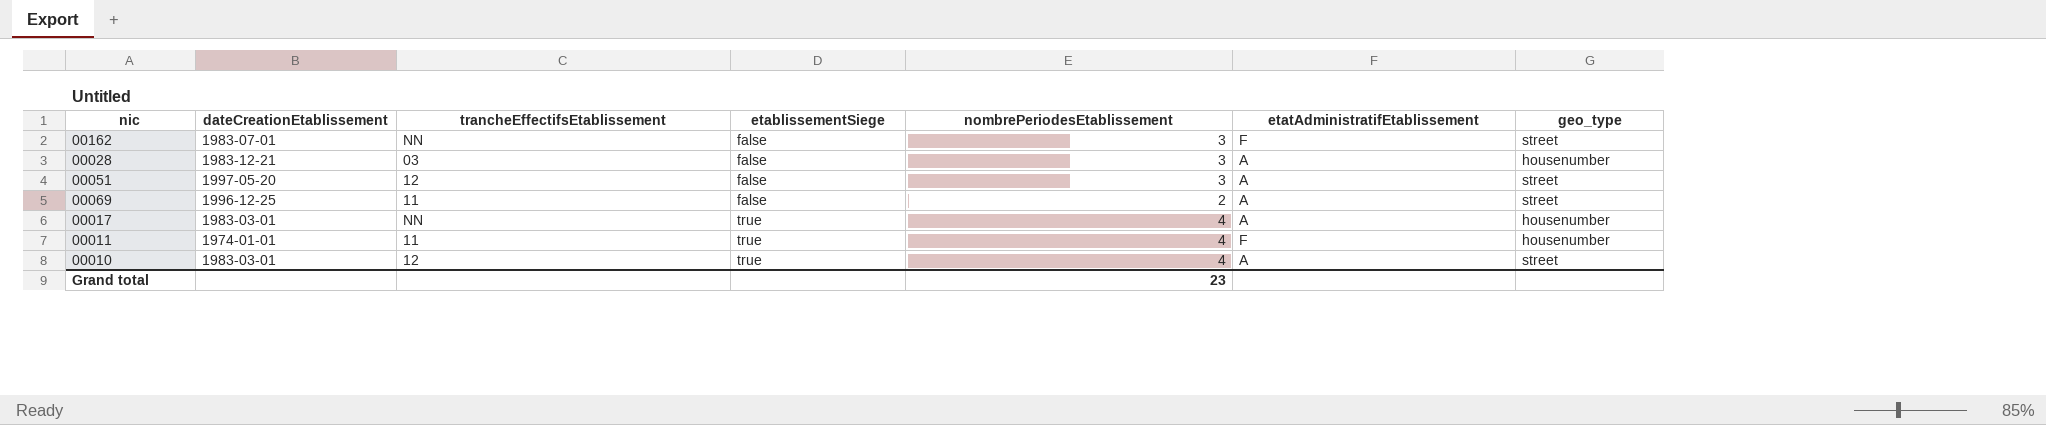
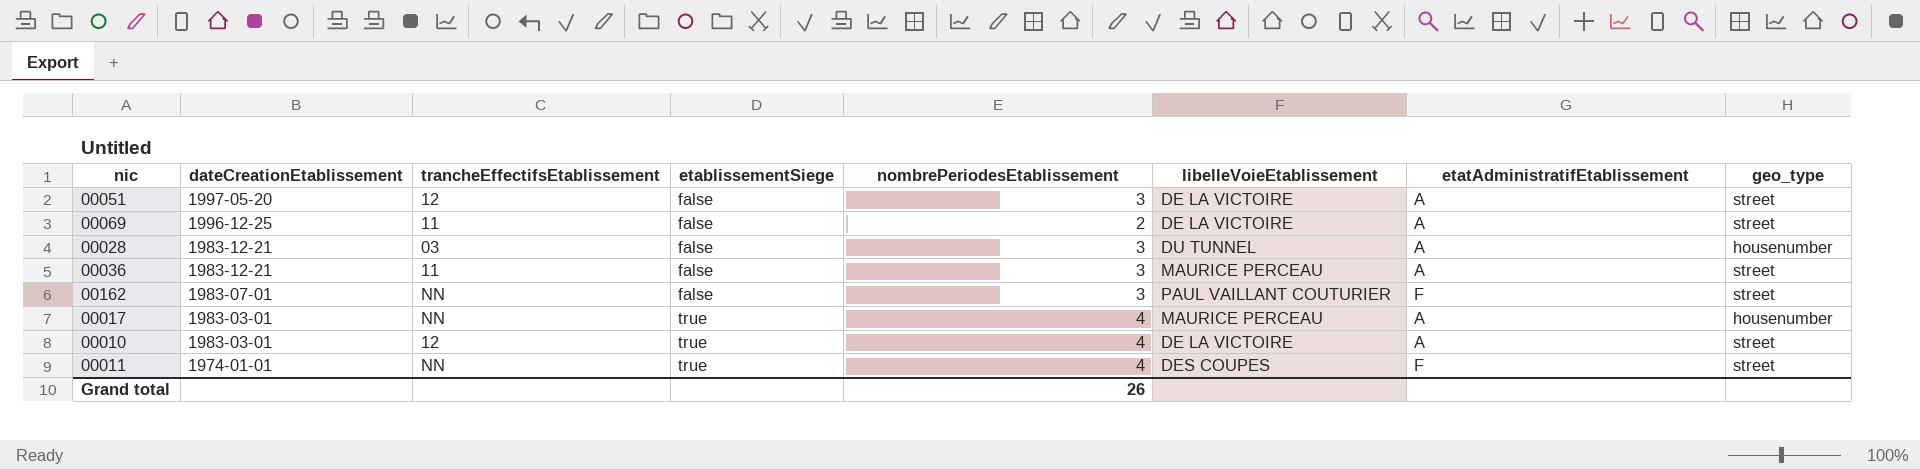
row order: etablissementSiege ascending -> dateCreationEtablissement descending
column libelleVoieEtablissement | position: none -> 6
row 00036: none -> 1983-12-21 | 11 | false | 3 | MAURICE PERCEAU | A | street
00011 | trancheEffectifsEtablissement: 11 -> NN
00011 | geo_type: housenumber -> street
Grand total | nombrePeriodesEtablissement: 23 -> 26

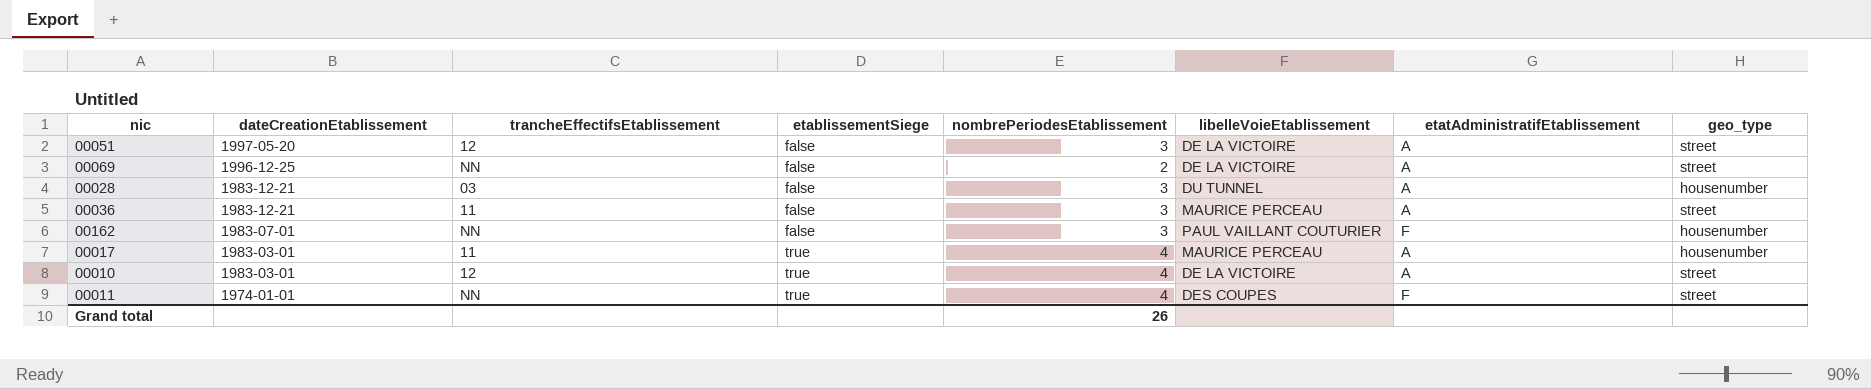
00069 | trancheEffectifsEtablissement: 11 -> NN
00162 | geo_type: street -> housenumber
00017 | trancheEffectifsEtablissement: NN -> 11

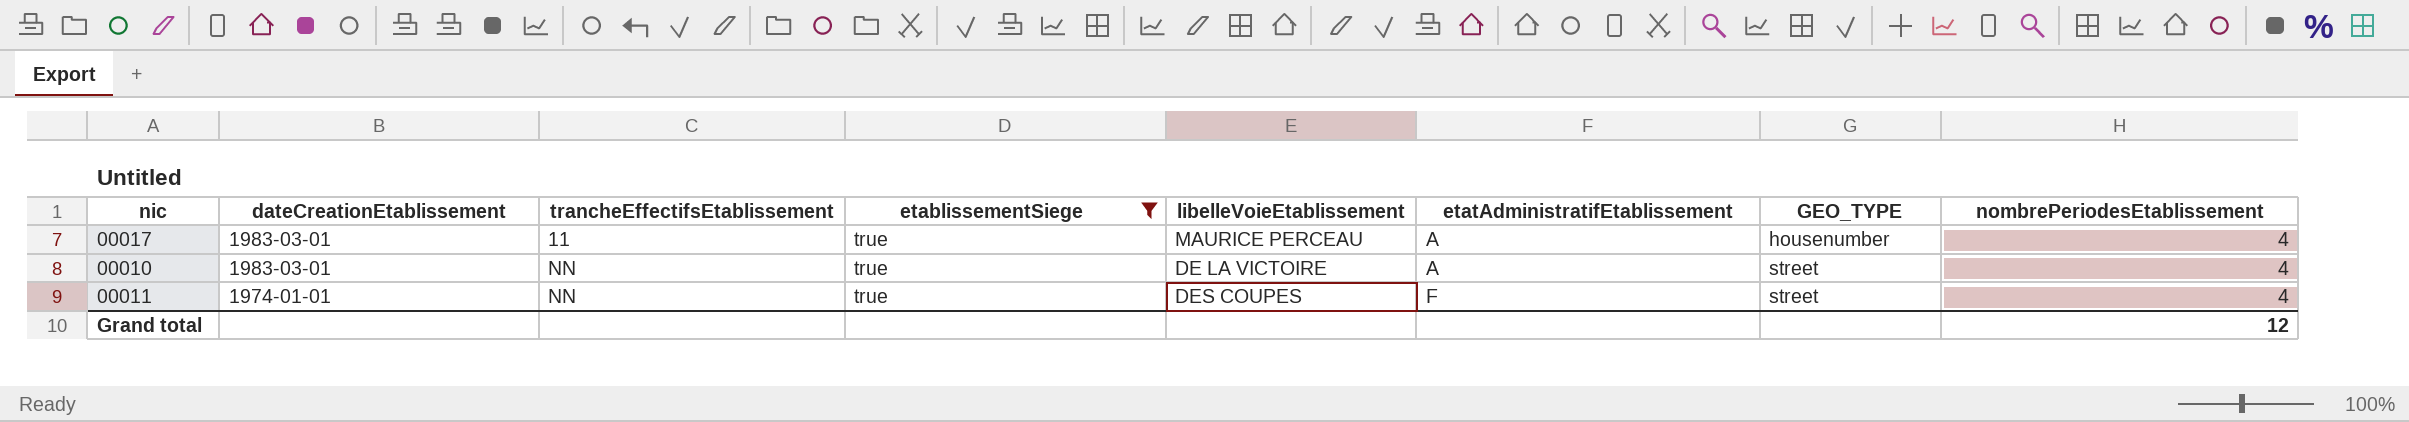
filter: none -> etablissementSiege = true
column name: geo_type -> GEO_TYPE
column nombrePeriodesEtablissement | position: 5 -> 8
00010 | trancheEffectifsEtablissement: 12 -> NN
Grand total | nombrePeriodesEtablissement: 26 -> 12

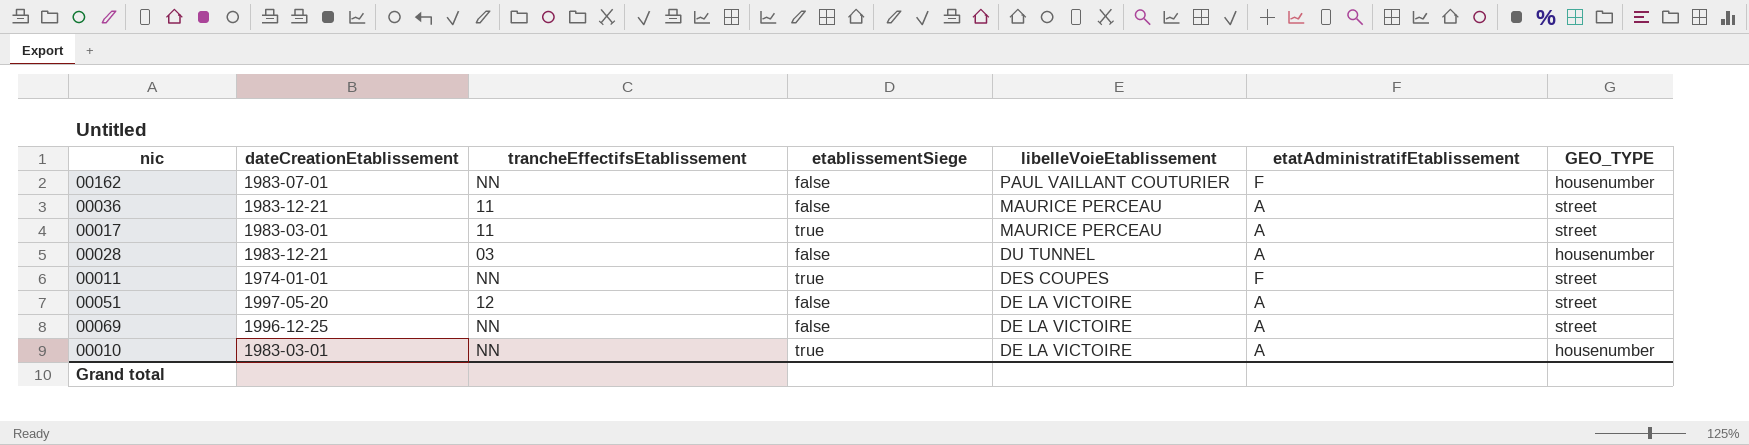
filter: etablissementSiege = true -> none
row order: dateCreationEtablissement descending -> libelleVoieEtablissement descending
column nombrePeriodesEtablissement | position: 8 -> none
00017 | GEO_TYPE: housenumber -> street
00010 | GEO_TYPE: street -> housenumber

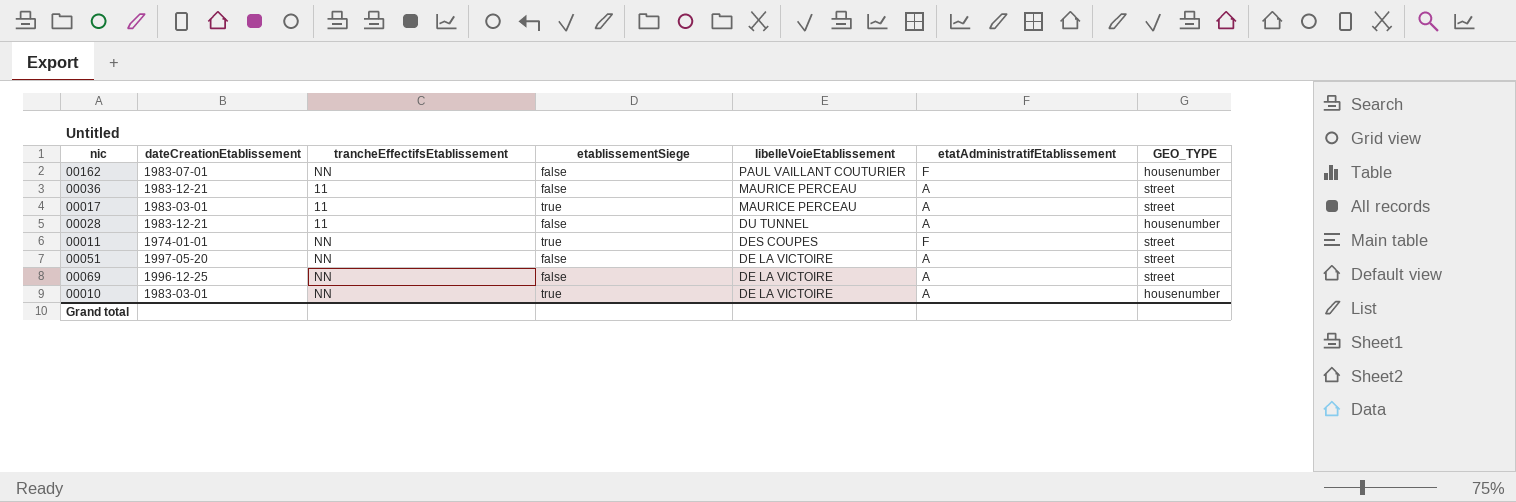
00028 | trancheEffectifsEtablissement: 03 -> 11
00051 | trancheEffectifsEtablissement: 12 -> NN

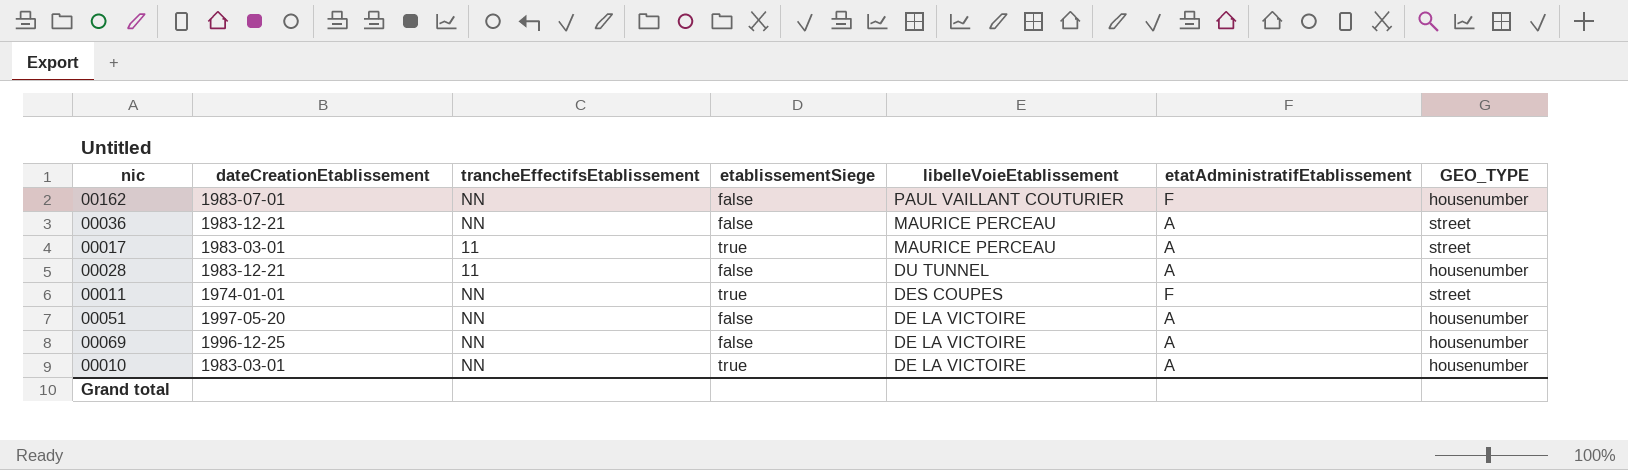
00036 | trancheEffectifsEtablissement: 11 -> NN
00051 | GEO_TYPE: street -> housenumber
00069 | GEO_TYPE: street -> housenumber

